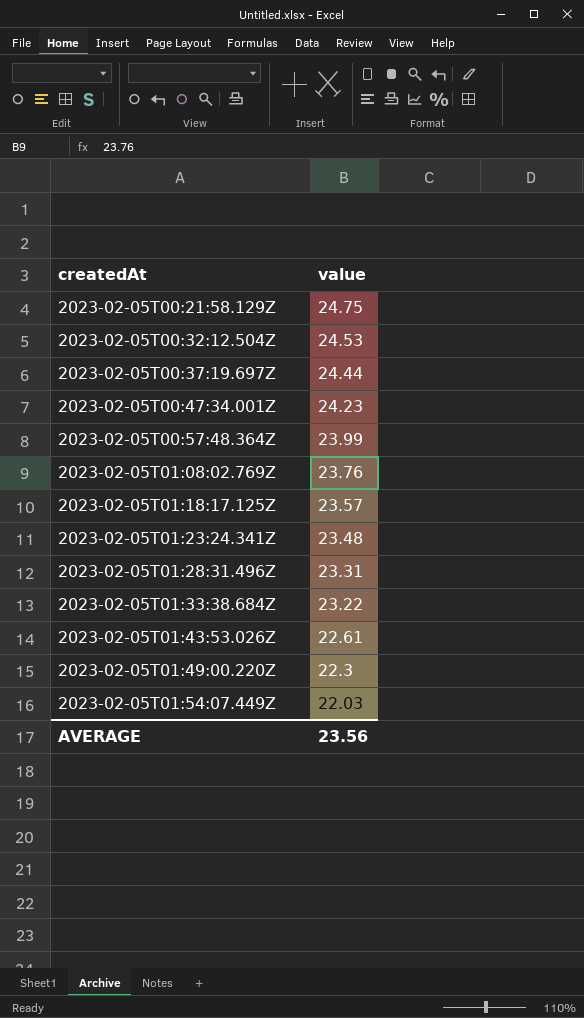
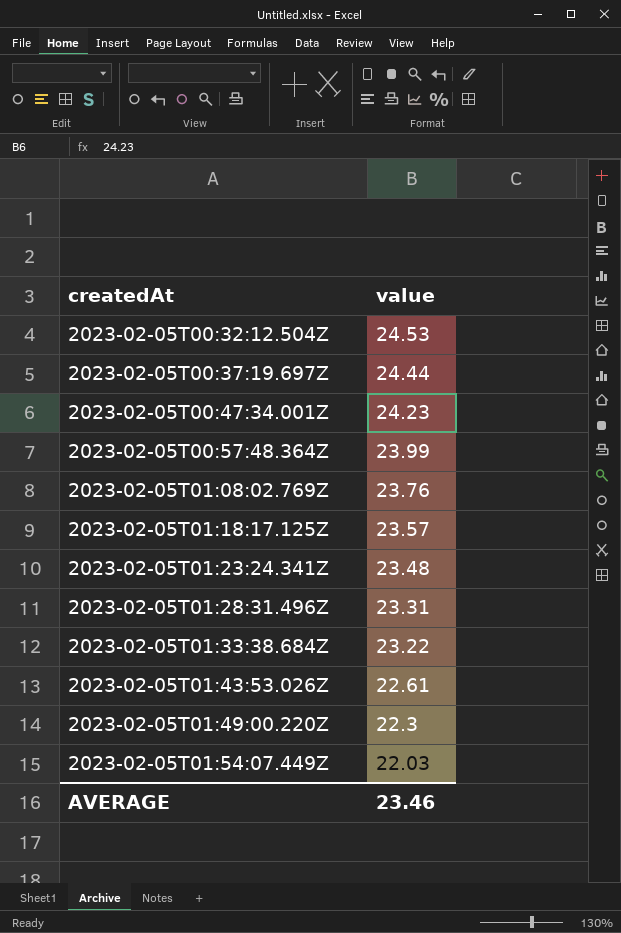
row 2023-02-05T00:21:58.129Z: 24.75 -> none
AVERAGE | value: 23.56 -> 23.46

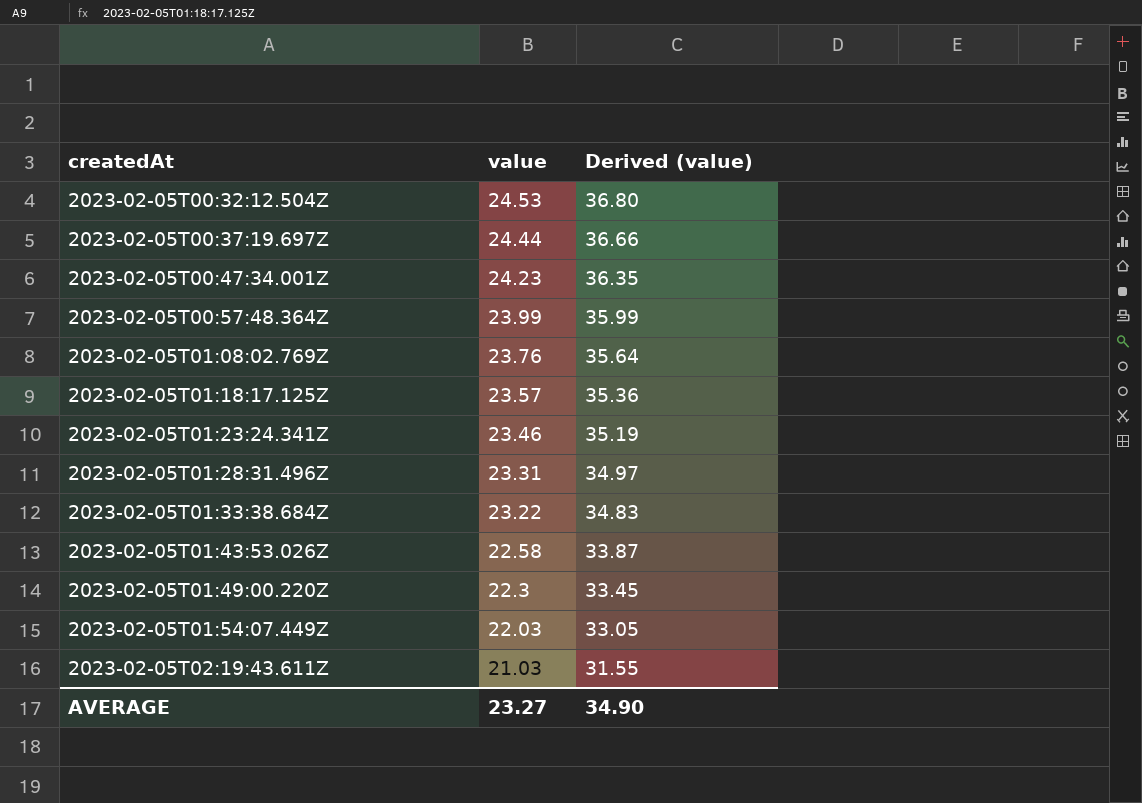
column Derived (value) | formula: none -> [value] * 1.5
2023-02-05T01:23:24.341Z | value: 23.48 -> 23.46
2023-02-05T01:43:53.026Z | value: 22.61 -> 22.58
row 2023-02-05T02:19:43.611Z: none -> 21.03 | 31.55
AVERAGE | value: 23.46 -> 23.27

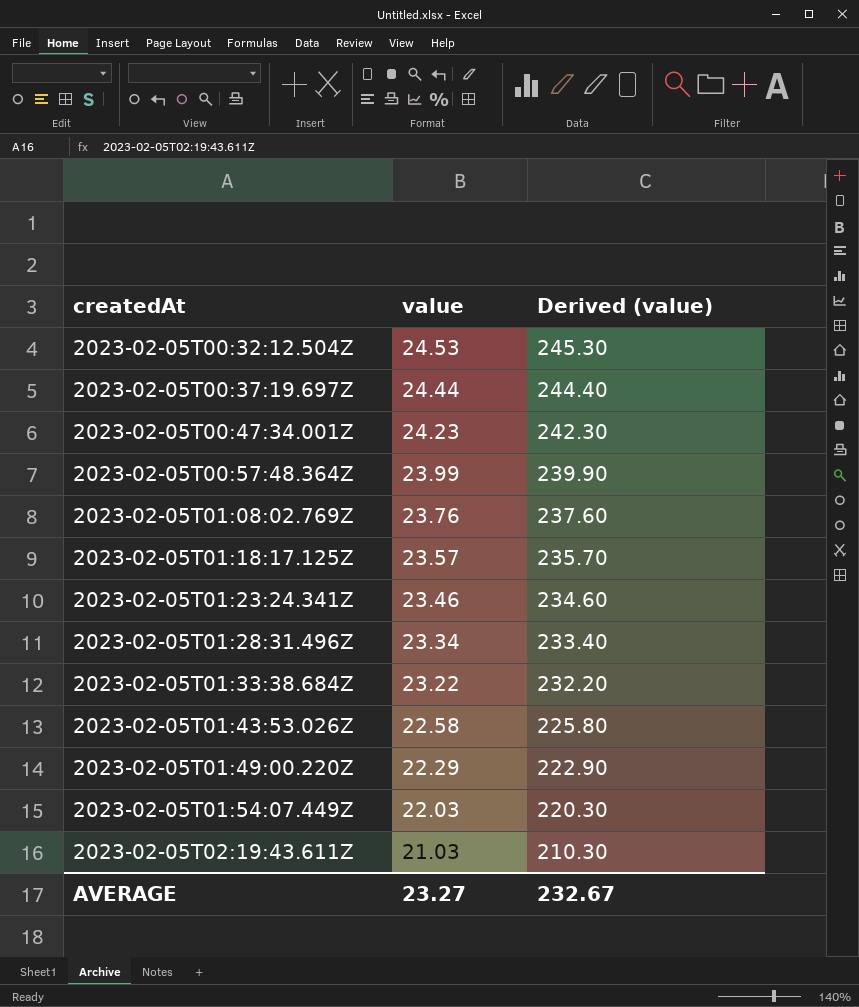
column Derived (value) | formula: [value] * 1.5 -> [value] * 10
2023-02-05T01:28:31.496Z | value: 23.31 -> 23.34
2023-02-05T01:49:00.220Z | value: 22.3 -> 22.29
AVERAGE | Derived (value): 34.90 -> 232.67

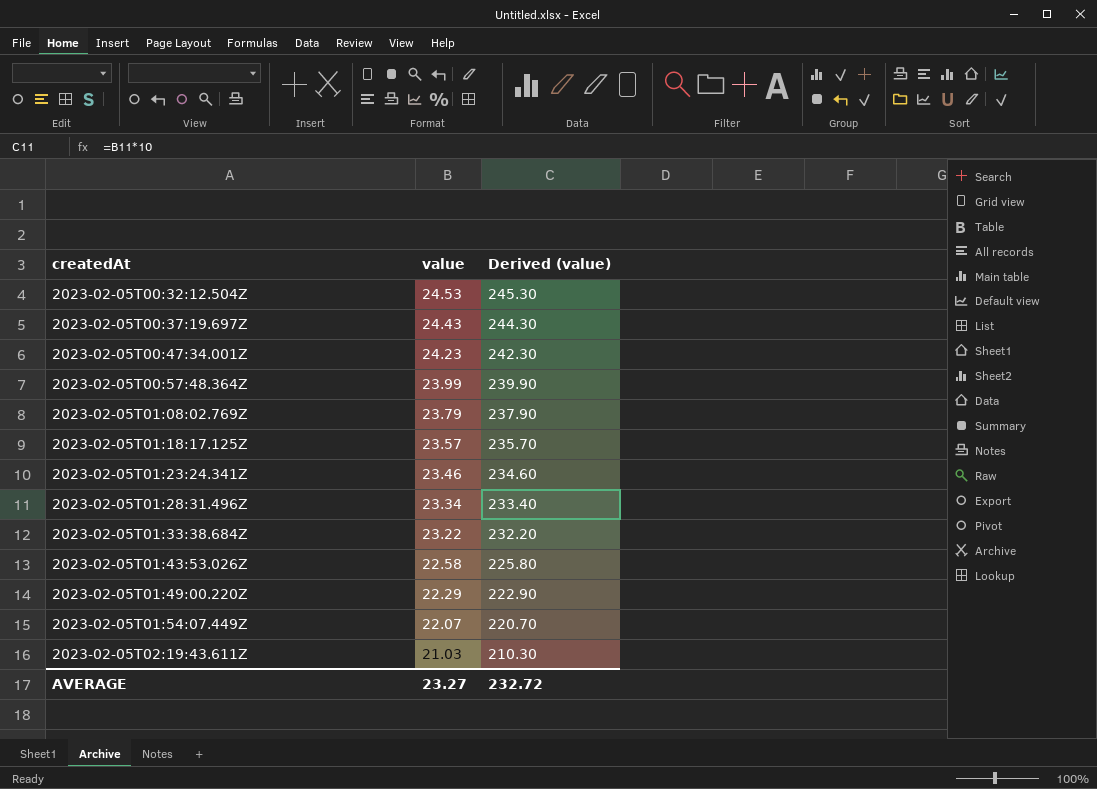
2023-02-05T00:37:19.697Z | value: 24.44 -> 24.43
2023-02-05T00:37:19.697Z | Derived (value): 244.40 -> 244.30
2023-02-05T01:08:02.769Z | value: 23.76 -> 23.79
2023-02-05T01:08:02.769Z | Derived (value): 237.60 -> 237.90
2023-02-05T01:54:07.449Z | value: 22.03 -> 22.07
2023-02-05T01:54:07.449Z | Derived (value): 220.30 -> 220.70
AVERAGE | Derived (value): 232.67 -> 232.72

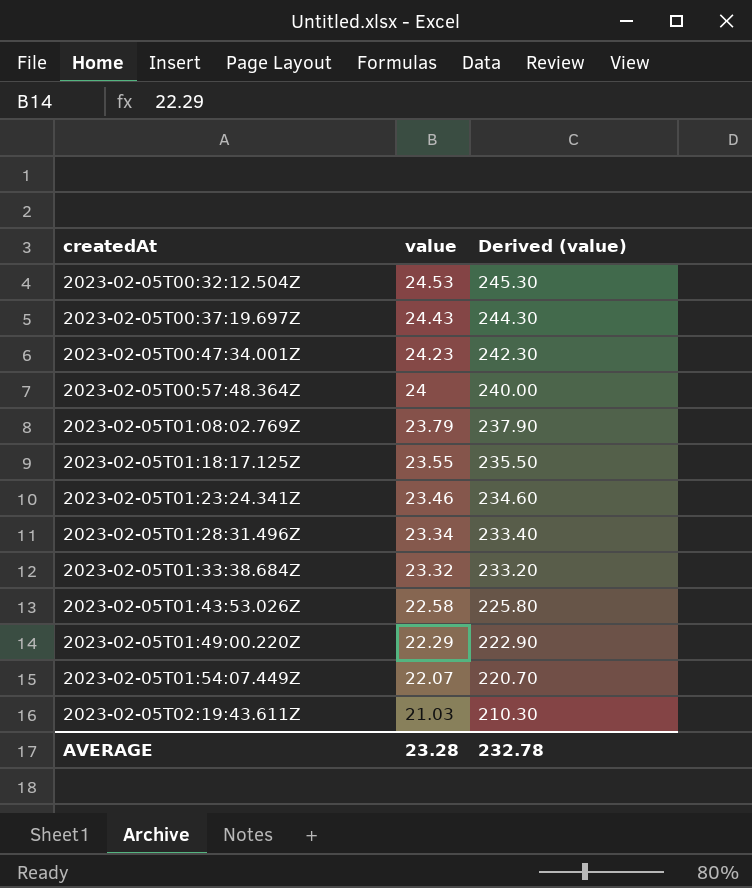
2023-02-05T00:57:48.364Z | value: 23.99 -> 24
2023-02-05T00:57:48.364Z | Derived (value): 239.90 -> 240.00
2023-02-05T01:18:17.125Z | value: 23.57 -> 23.55
2023-02-05T01:18:17.125Z | Derived (value): 235.70 -> 235.50
2023-02-05T01:33:38.684Z | value: 23.22 -> 23.32
2023-02-05T01:33:38.684Z | Derived (value): 232.20 -> 233.20
AVERAGE | value: 23.27 -> 23.28
AVERAGE | Derived (value): 232.72 -> 232.78

